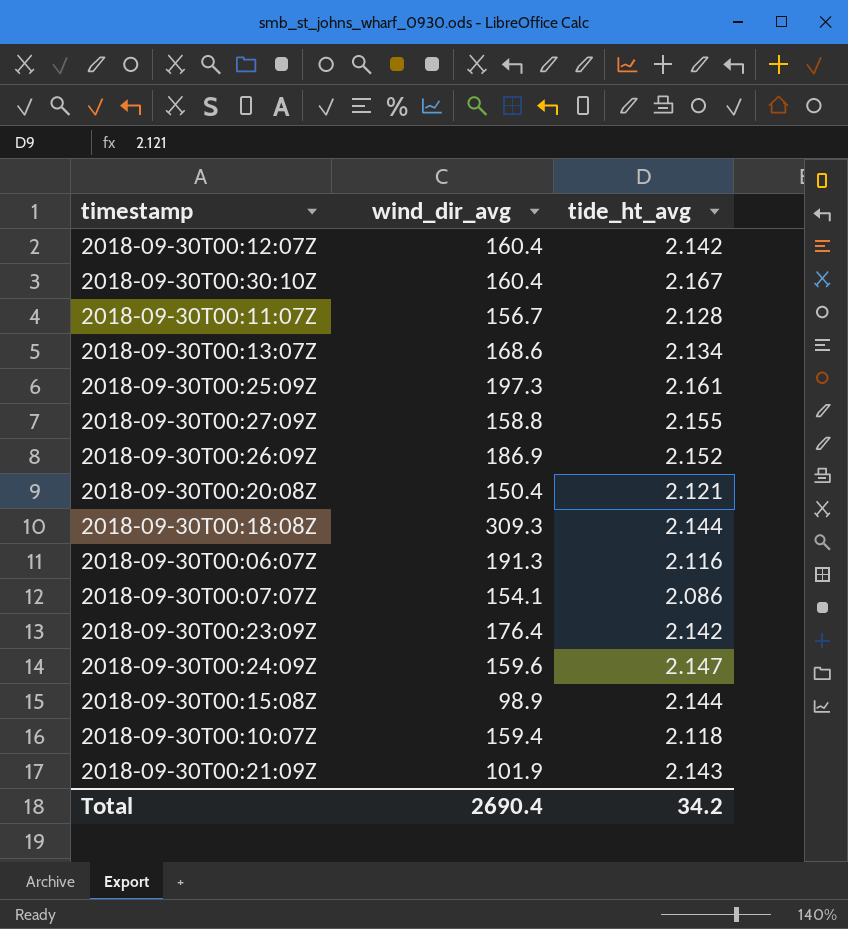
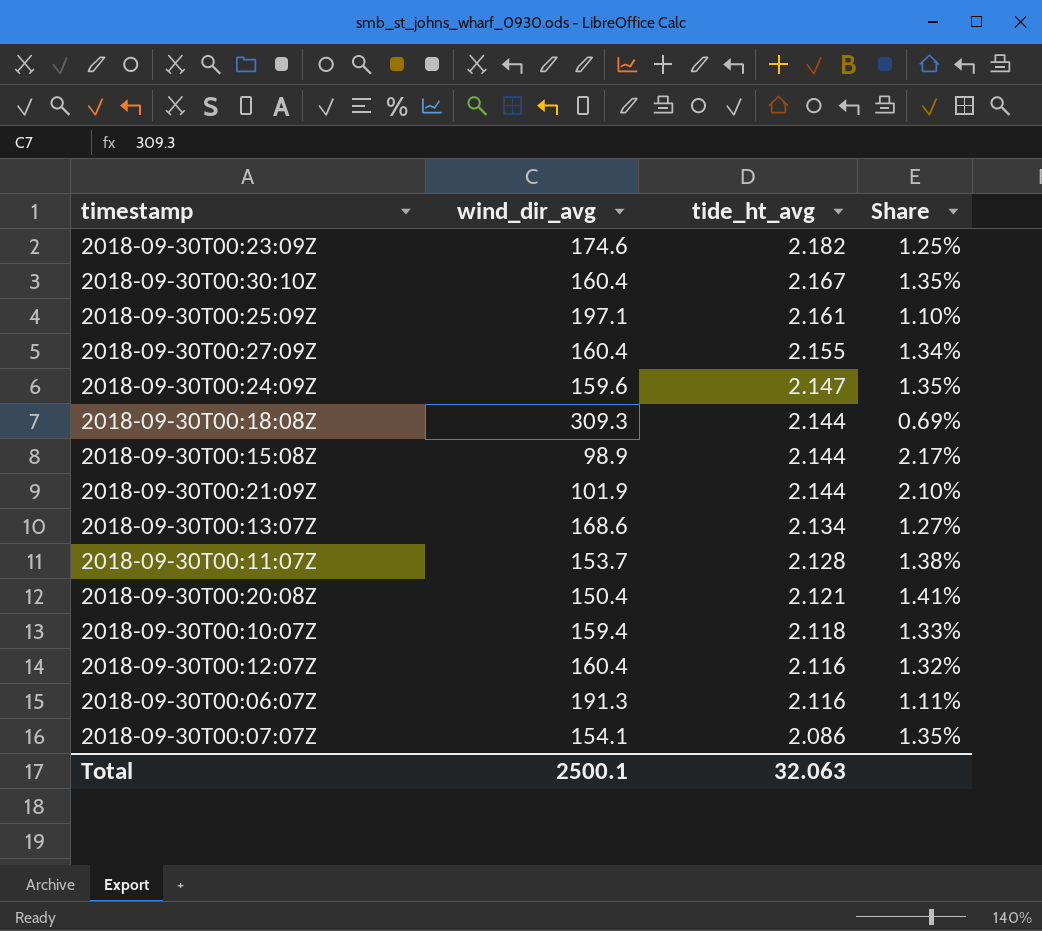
row order: none -> tide_ht_avg descending
column Share | formula: none -> [tide_ht_avg] / [wind_dir_avg]
row 2018-09-30T00:26:09Z: 186.9 | 2.152 -> none
2018-09-30T00:23:09Z | wind_dir_avg: 176.4 -> 174.6
2018-09-30T00:23:09Z | tide_ht_avg: 2.142 -> 2.182
2018-09-30T00:25:09Z | wind_dir_avg: 197.3 -> 197.1
2018-09-30T00:27:09Z | wind_dir_avg: 158.8 -> 160.4
2018-09-30T00:21:09Z | tide_ht_avg: 2.143 -> 2.144
2018-09-30T00:11:07Z | wind_dir_avg: 156.7 -> 153.7
2018-09-30T00:12:07Z | tide_ht_avg: 2.142 -> 2.116
Total | wind_dir_avg: 2690.4 -> 2500.1
Total | tide_ht_avg: 34.2 -> 32.063

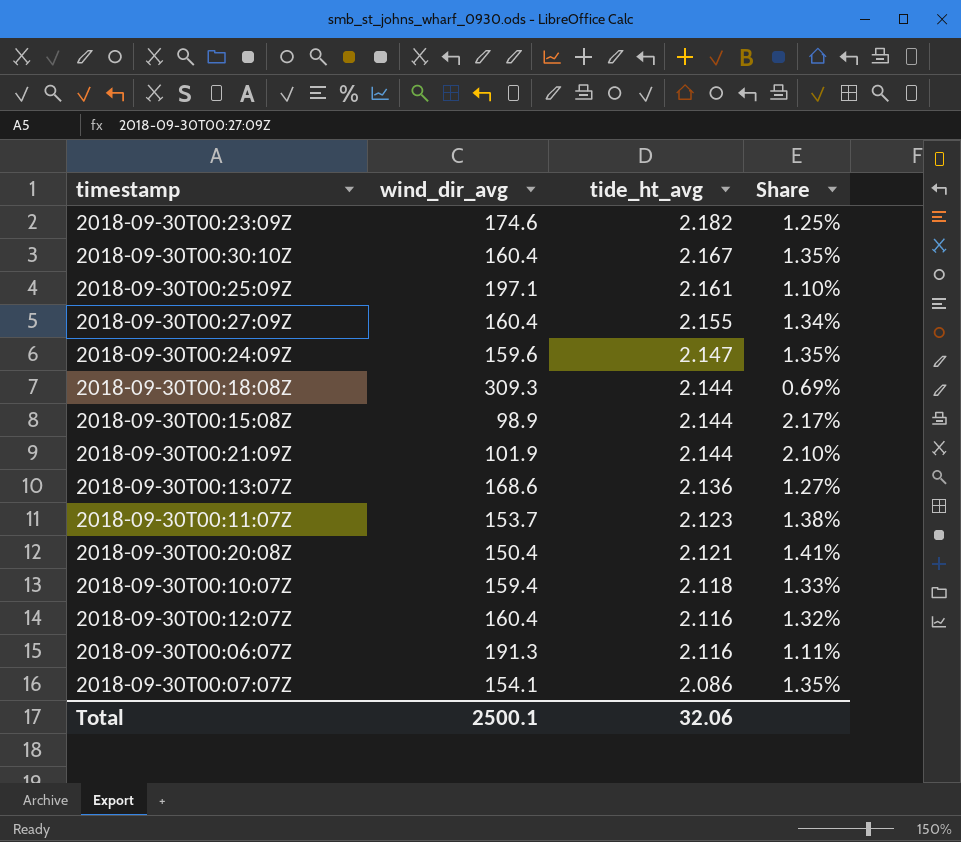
2018-09-30T00:13:07Z | tide_ht_avg: 2.134 -> 2.136
2018-09-30T00:11:07Z | tide_ht_avg: 2.128 -> 2.123
Total | tide_ht_avg: 32.063 -> 32.06

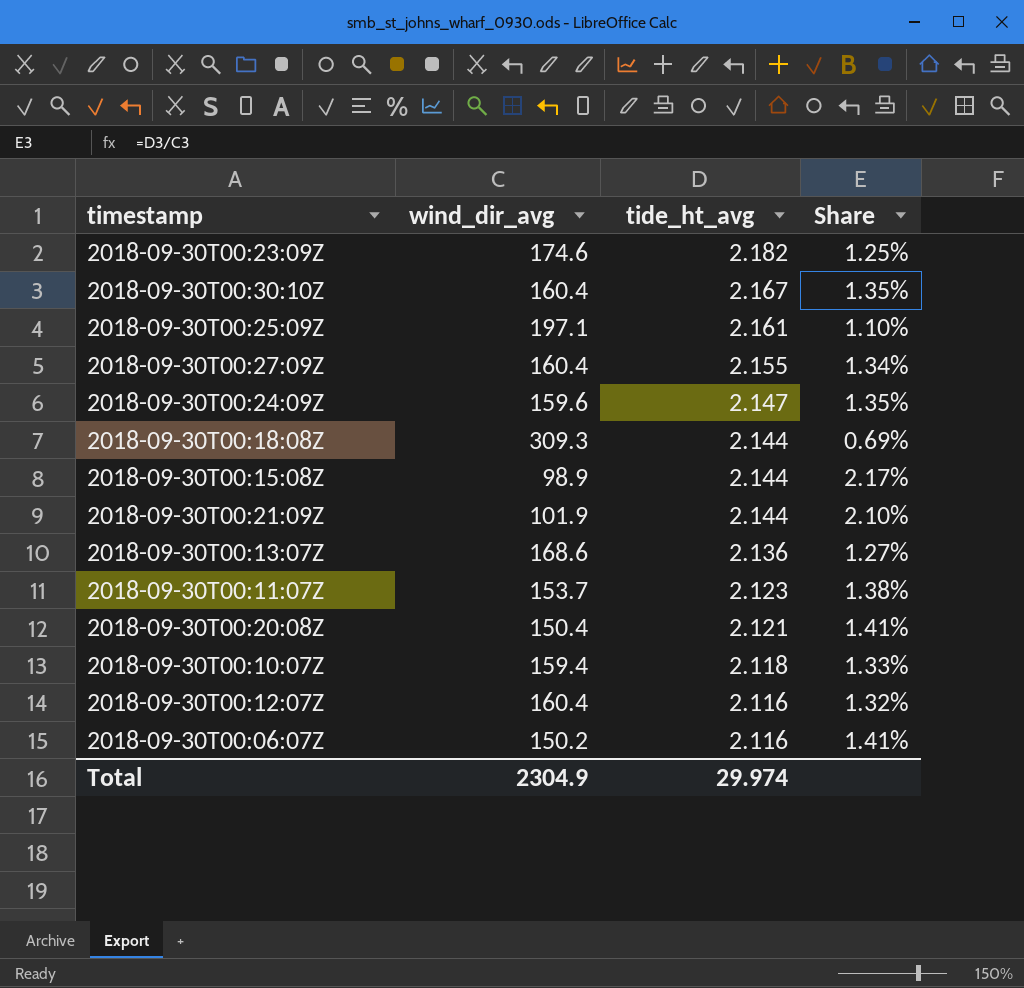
row 2018-09-30T00:07:07Z: 154.1 | 2.086 | 1.35% -> none
2018-09-30T00:06:07Z | wind_dir_avg: 191.3 -> 150.2
2018-09-30T00:06:07Z | Share: 1.11% -> 1.41%
Total | wind_dir_avg: 2500.1 -> 2304.9
Total | tide_ht_avg: 32.06 -> 29.974

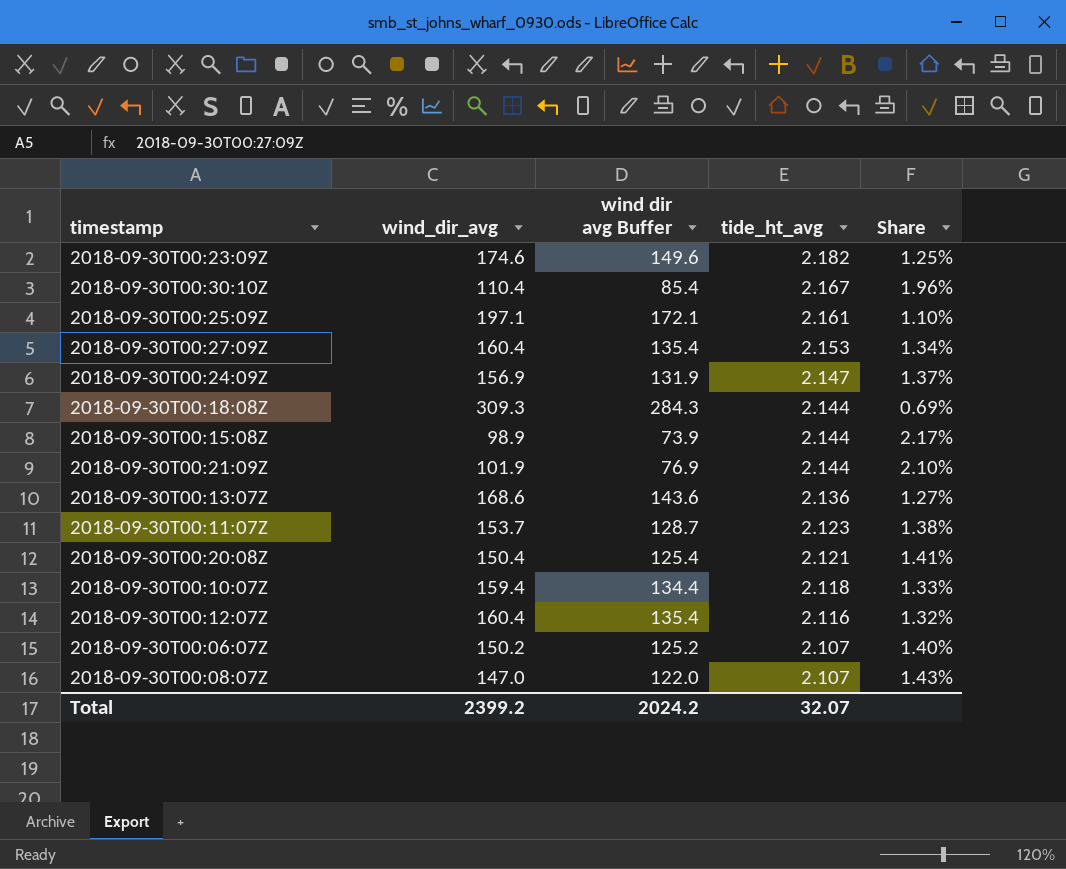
column wind dir avg Buffer | formula: none -> [wind_dir_avg] - 25
2018-09-30T00:30:10Z | wind_dir_avg: 160.4 -> 110.4
2018-09-30T00:30:10Z | Share: 1.35% -> 1.96%
2018-09-30T00:27:09Z | tide_ht_avg: 2.155 -> 2.153
2018-09-30T00:24:09Z | wind_dir_avg: 159.6 -> 156.9
2018-09-30T00:24:09Z | Share: 1.35% -> 1.37%
2018-09-30T00:06:07Z | tide_ht_avg: 2.116 -> 2.107
2018-09-30T00:06:07Z | Share: 1.41% -> 1.40%
row 2018-09-30T00:08:07Z: none -> 147.0 | 122.0 | 2.107 | 1.43%
Total | wind_dir_avg: 2304.9 -> 2399.2
Total | tide_ht_avg: 29.974 -> 32.07

